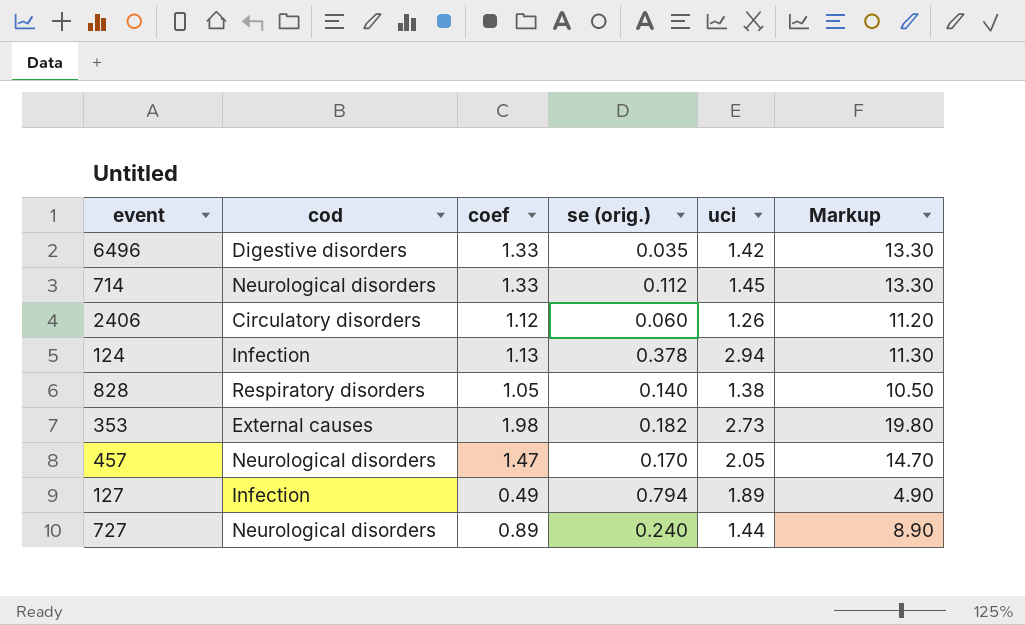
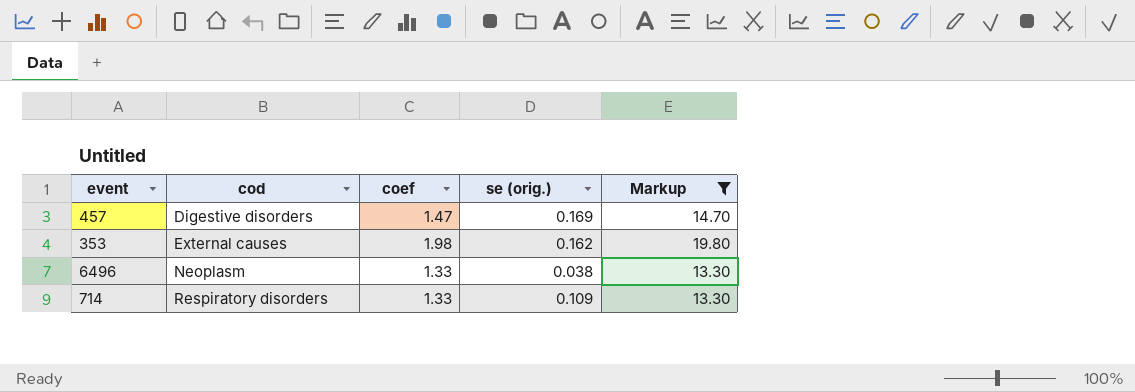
filter: none -> Markup >= 13.30
row order: none -> cod ascending
column uci | position: 5 -> none
457 | cod: Neurological disorders -> Digestive disorders
457 | se (orig.): 0.170 -> 0.169
353 | se (orig.): 0.182 -> 0.162
6496 | cod: Digestive disorders -> Neoplasm
6496 | se (orig.): 0.035 -> 0.038
714 | cod: Neurological disorders -> Respiratory disorders
714 | se (orig.): 0.112 -> 0.109

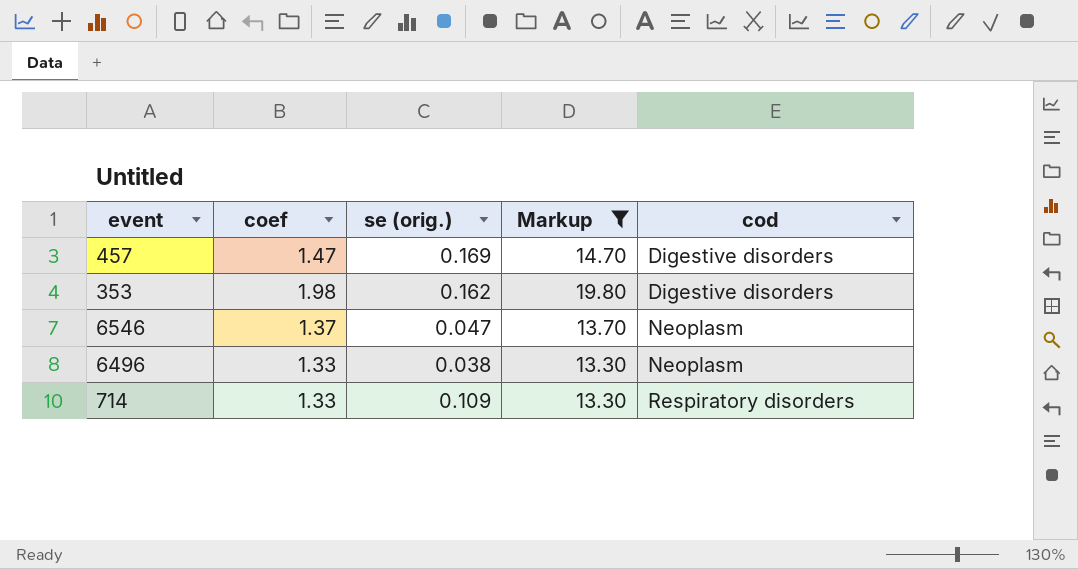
column cod | position: 2 -> 5
353 | cod: External causes -> Digestive disorders
row 6546: none -> 1.37 | 0.047 | 13.70 | Neoplasm

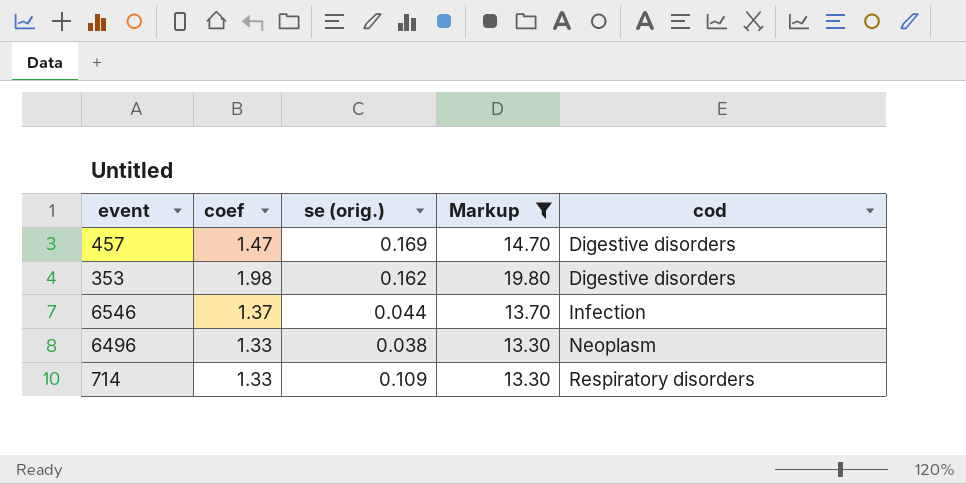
6546 | se (orig.): 0.047 -> 0.044
6546 | cod: Neoplasm -> Infection

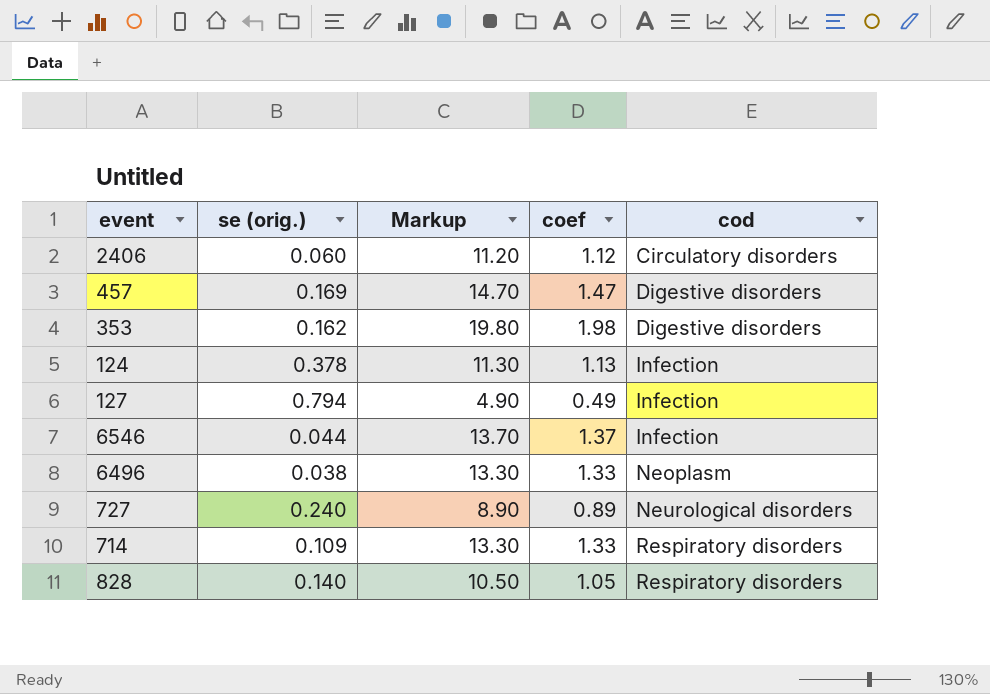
filter: Markup >= 13.30 -> none
column coef | position: 2 -> 4

